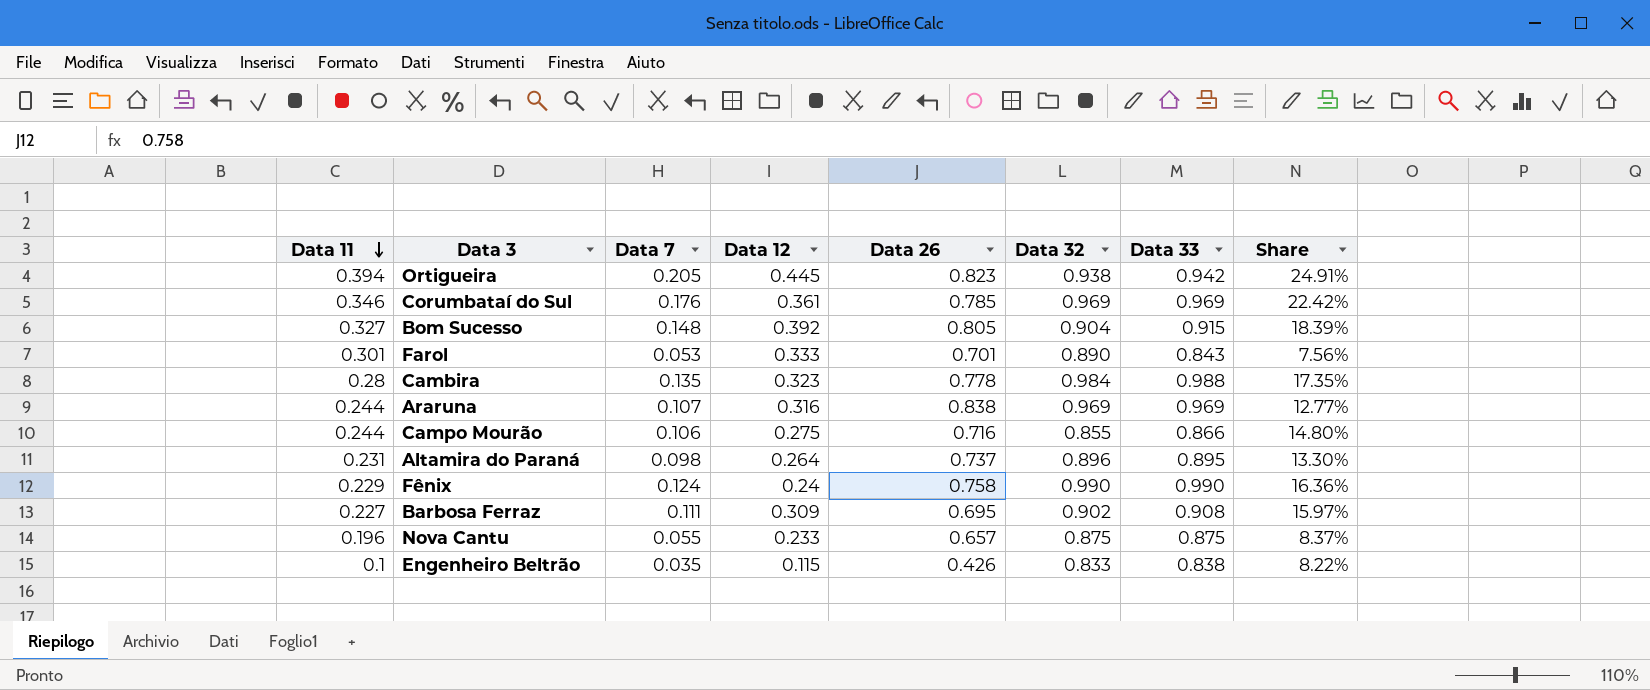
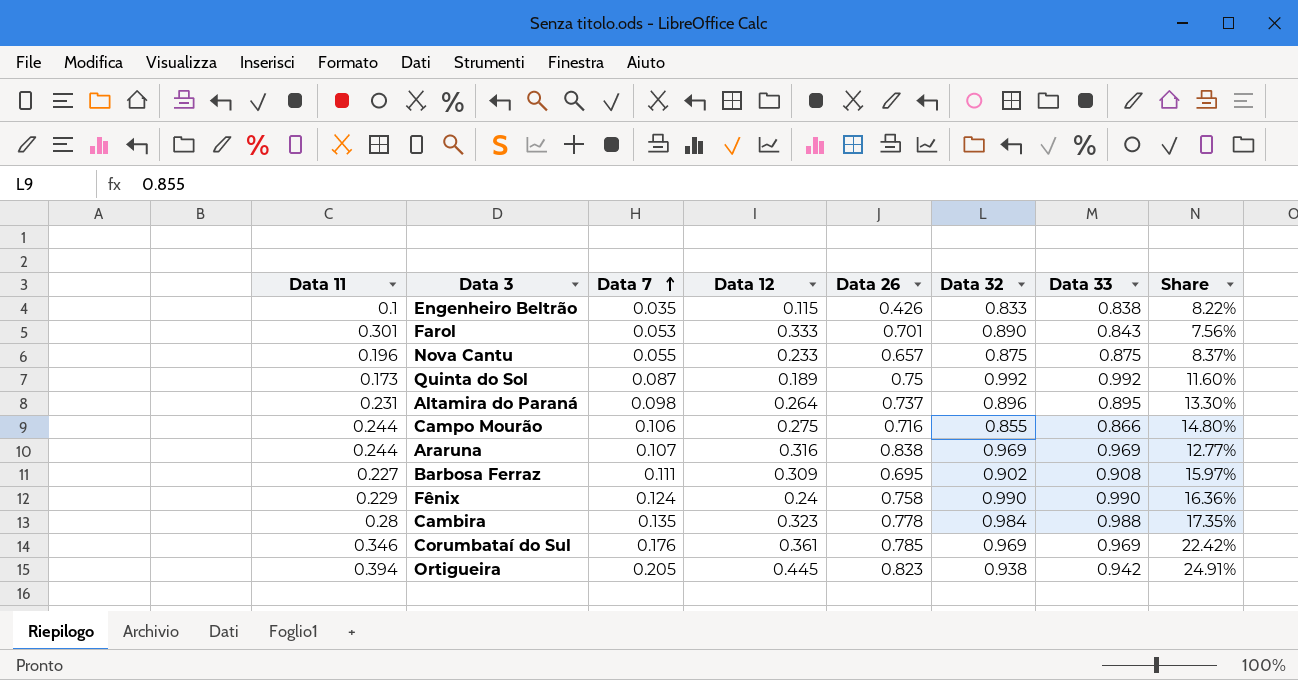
row order: Data 11 descending -> Data 7 ascending
row Bom Sucesso: 0.327 | 0.148 | 0.392 | 0.805 | 0.904 | 0.915 | 18.39% -> none
row Quinta do Sol: none -> 0.173 | 0.087 | 0.189 | 0.75 | 0.992 | 0.992 | 11.60%

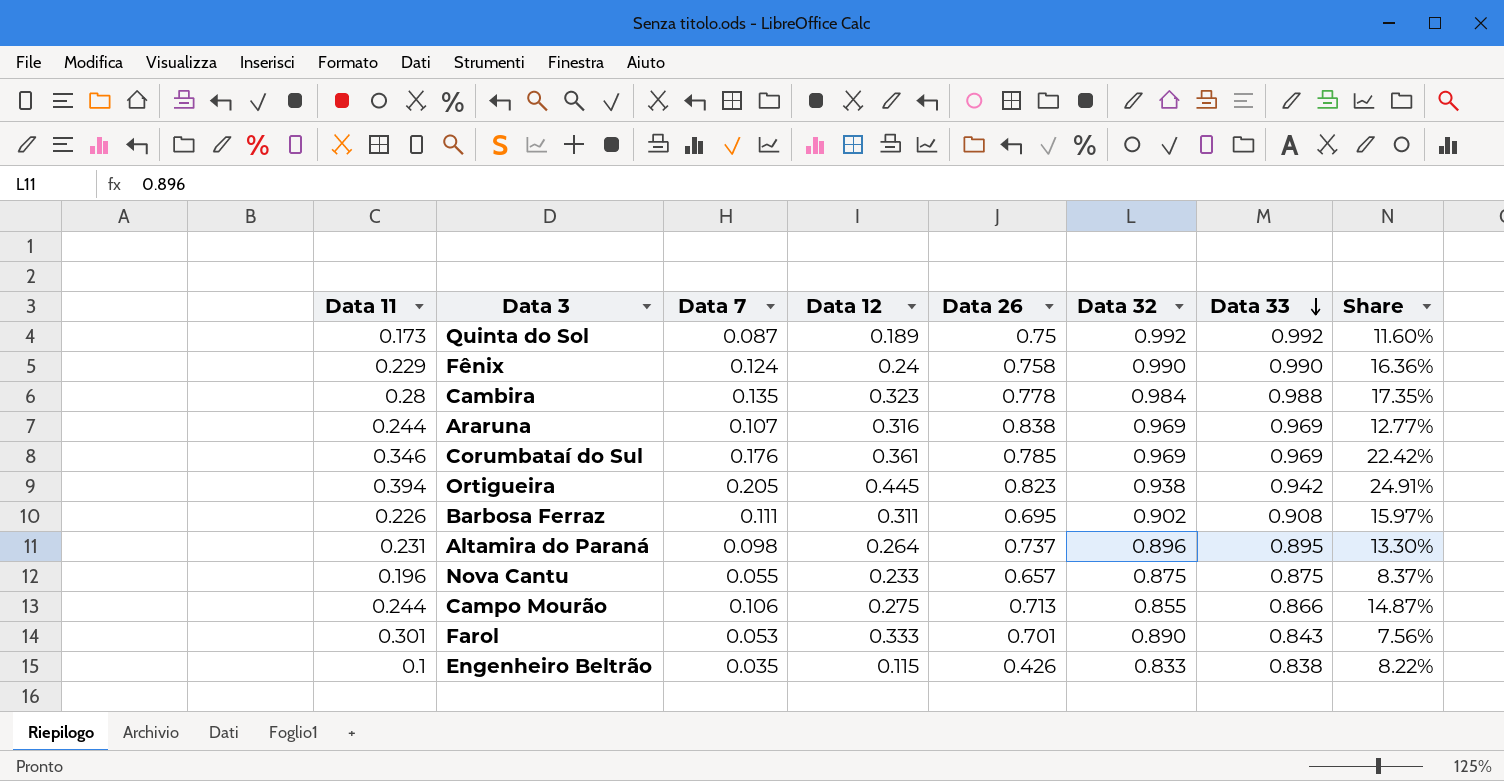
row order: Data 7 ascending -> Data 33 descending
Barbosa Ferraz | Data 11: 0.227 -> 0.226
Barbosa Ferraz | Data 12: 0.309 -> 0.311
Campo Mourão | Data 26: 0.716 -> 0.713
Campo Mourão | Share: 14.80% -> 14.87%

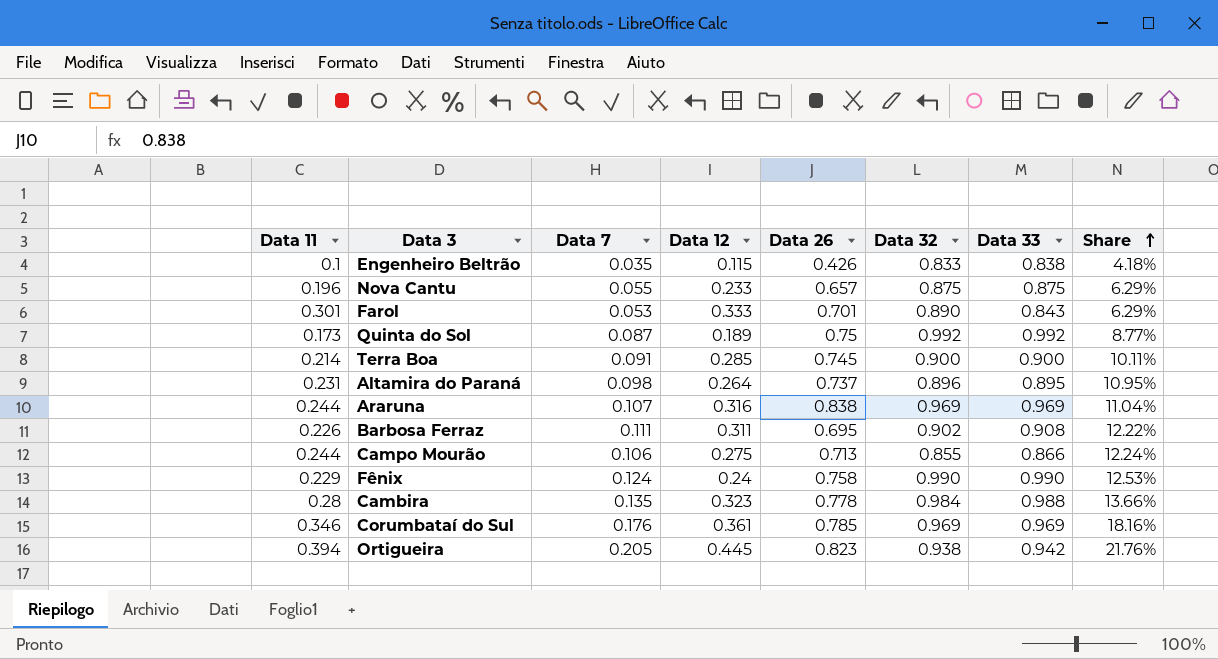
row order: Data 33 descending -> Share ascending
column Share | formula: [Data 7] / [Data 26] -> [Data 7] / [Data 33]
row Terra Boa: none -> 0.214 | 0.091 | 0.285 | 0.745 | 0.900 | 0.900 | 10.11%

